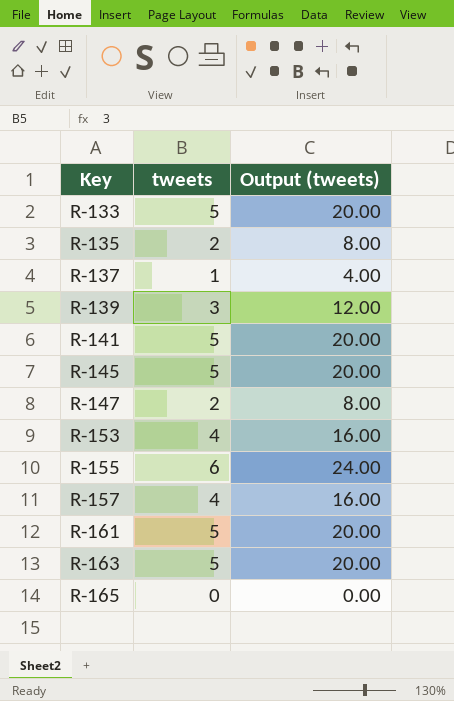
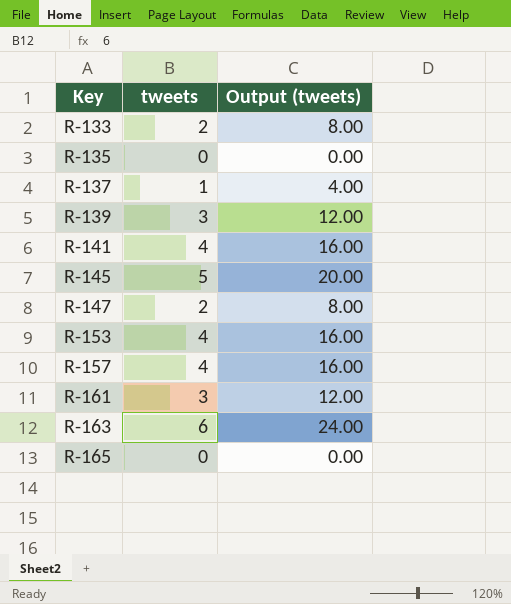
row R-155: 6 | 24.00 -> none
R-133 | tweets: 5 -> 2
R-133 | Output (tweets): 20.00 -> 8.00
R-135 | tweets: 2 -> 0
R-135 | Output (tweets): 8.00 -> 0.00
R-141 | tweets: 5 -> 4
R-141 | Output (tweets): 20.00 -> 16.00
R-161 | tweets: 5 -> 3
R-161 | Output (tweets): 20.00 -> 12.00
R-163 | tweets: 5 -> 6
R-163 | Output (tweets): 20.00 -> 24.00

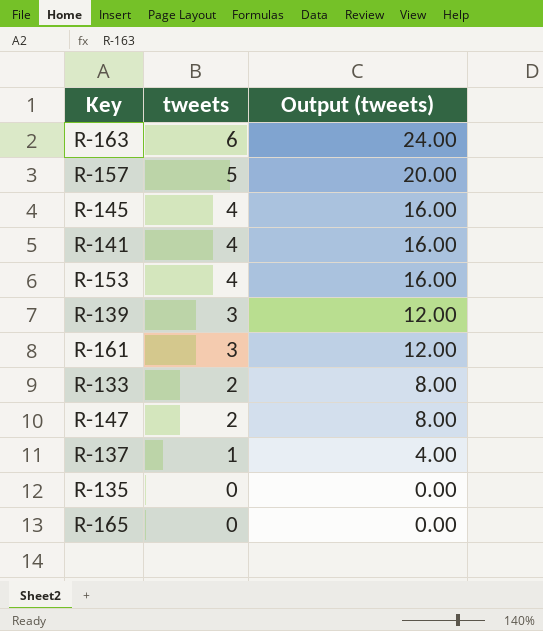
row order: Key ascending -> tweets descending
R-157 | tweets: 4 -> 5
R-157 | Output (tweets): 16.00 -> 20.00
R-145 | tweets: 5 -> 4
R-145 | Output (tweets): 20.00 -> 16.00

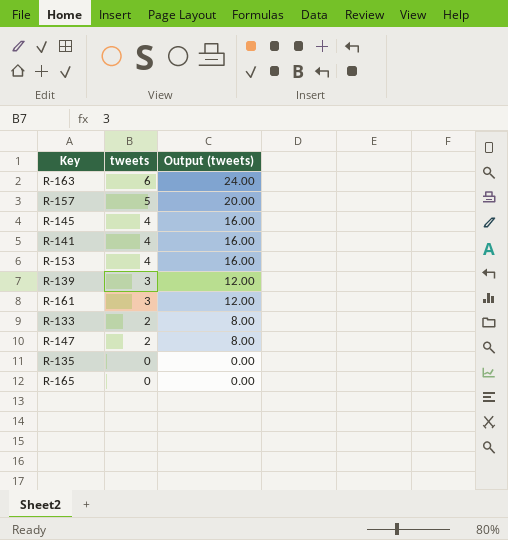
row R-137: 1 | 4.00 -> none

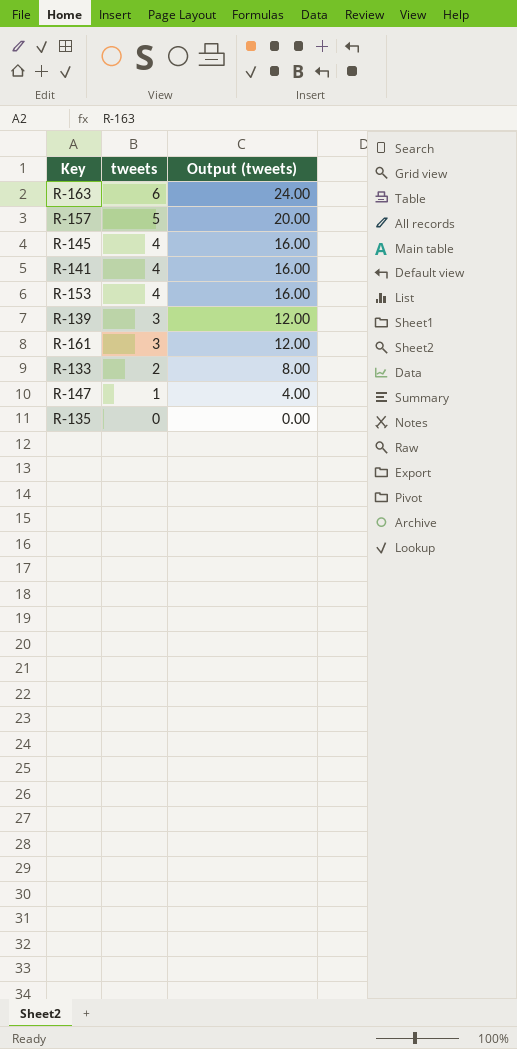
row R-165: 0 | 0.00 -> none
R-147 | tweets: 2 -> 1
R-147 | Output (tweets): 8.00 -> 4.00

